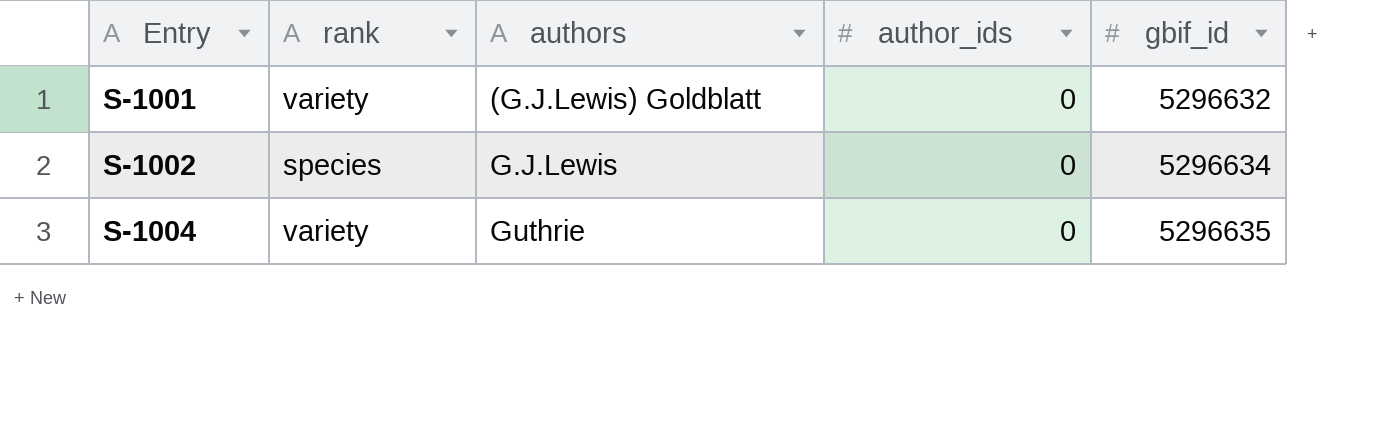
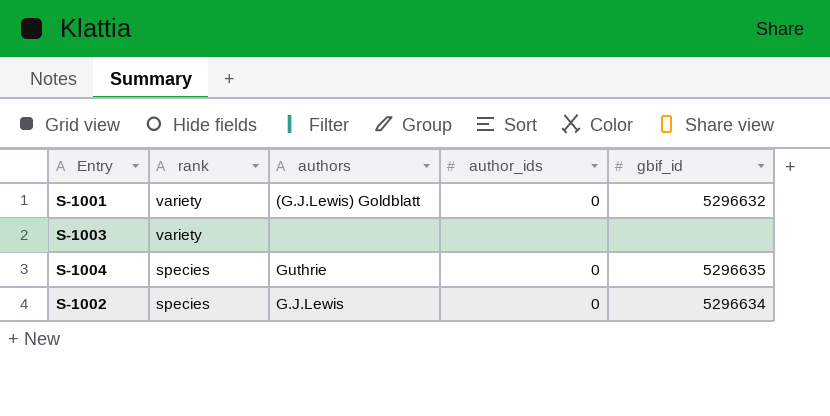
row order: Entry ascending -> rank descending
row S-1003: none -> variety | none | none | none
S-1004 | rank: variety -> species

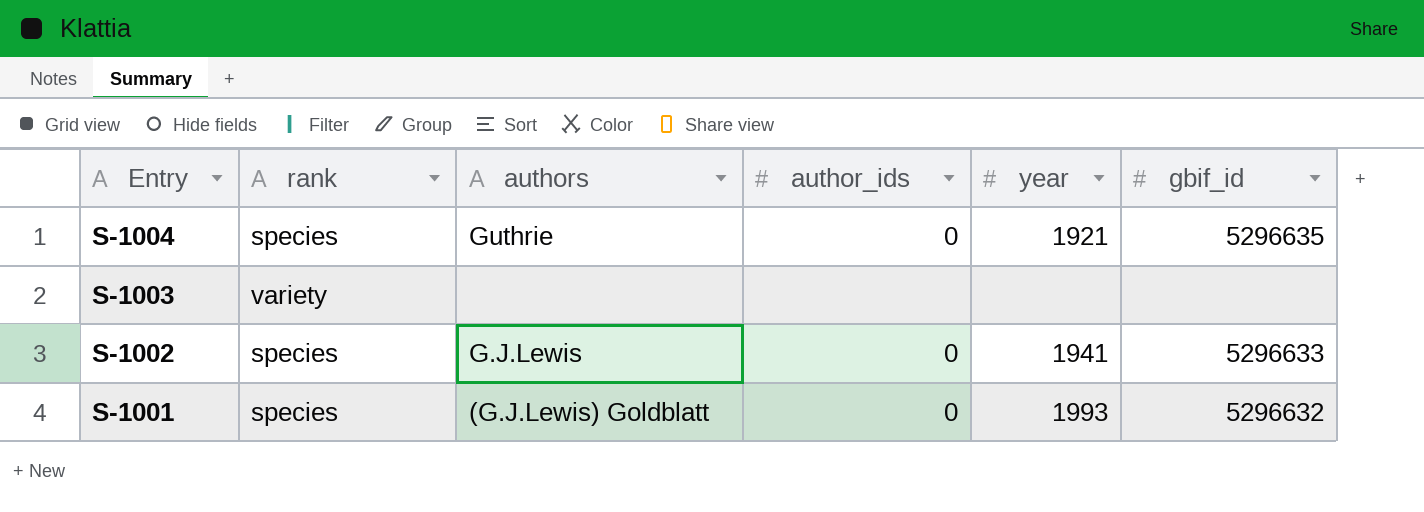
row order: rank descending -> Entry descending
column year | position: none -> 5
S-1002 | gbif_id: 5296634 -> 5296633
S-1001 | rank: variety -> species

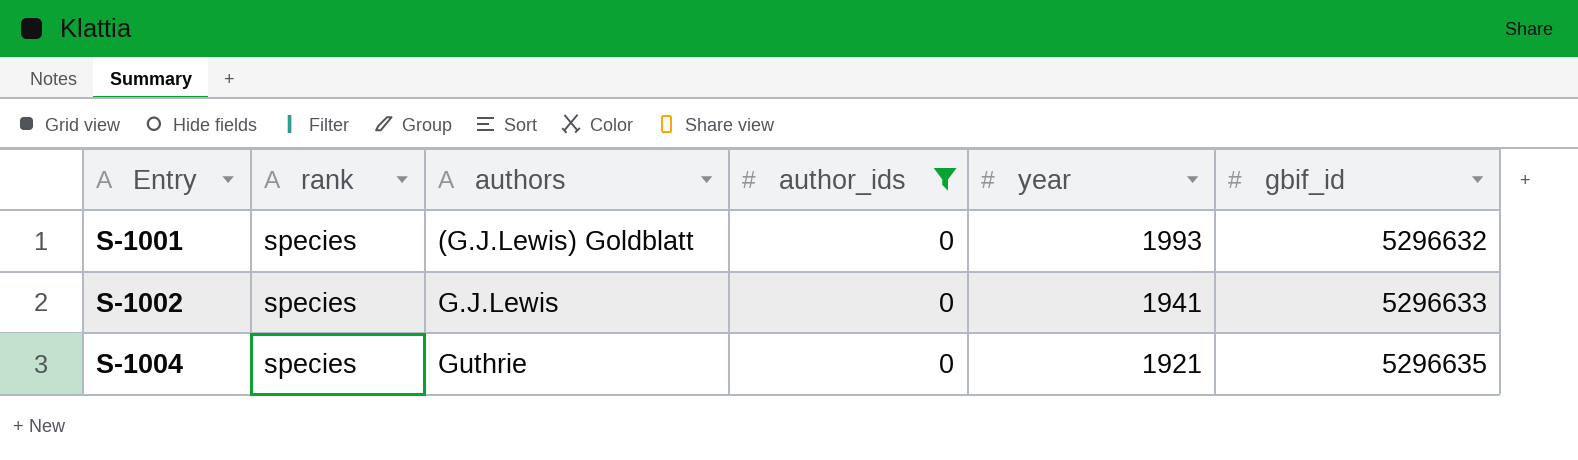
filter: none -> author_ids = 0
row order: Entry descending -> Entry ascending

